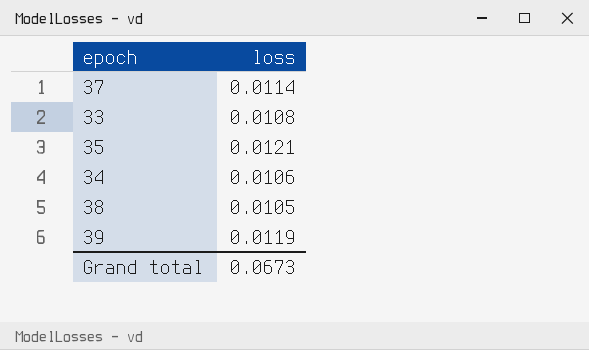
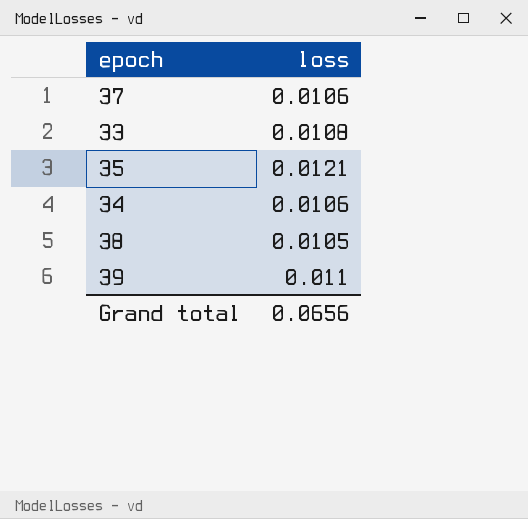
37 | loss: 0.0114 -> 0.0106
39 | loss: 0.0119 -> 0.011
Grand total | loss: 0.0673 -> 0.0656

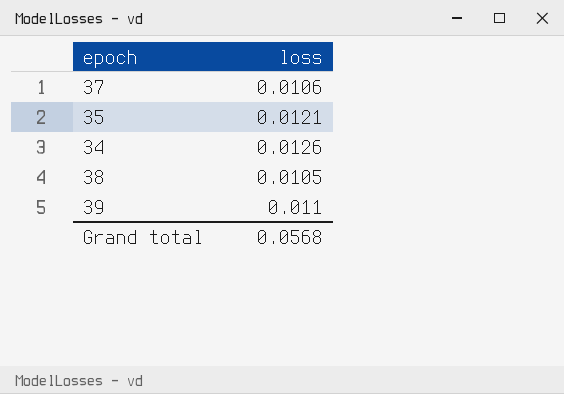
row 33: 0.0108 -> none
34 | loss: 0.0106 -> 0.0126
Grand total | loss: 0.0656 -> 0.0568

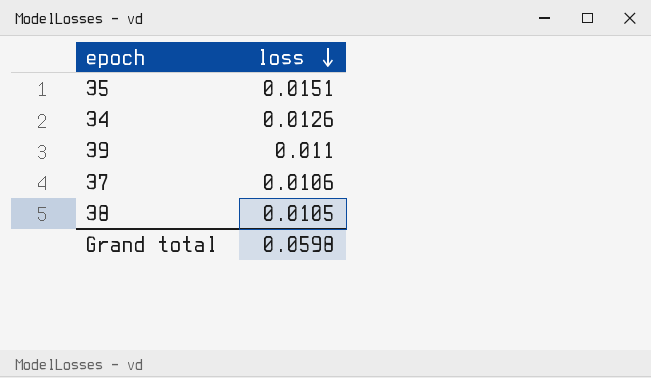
row order: none -> loss descending
35 | loss: 0.0121 -> 0.0151
Grand total | loss: 0.0568 -> 0.0598

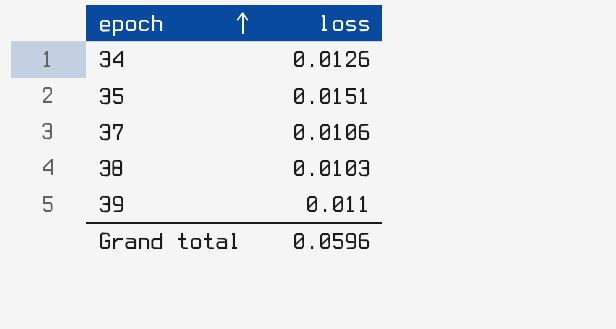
row order: loss descending -> epoch ascending
38 | loss: 0.0105 -> 0.0103
Grand total | loss: 0.0598 -> 0.0596

